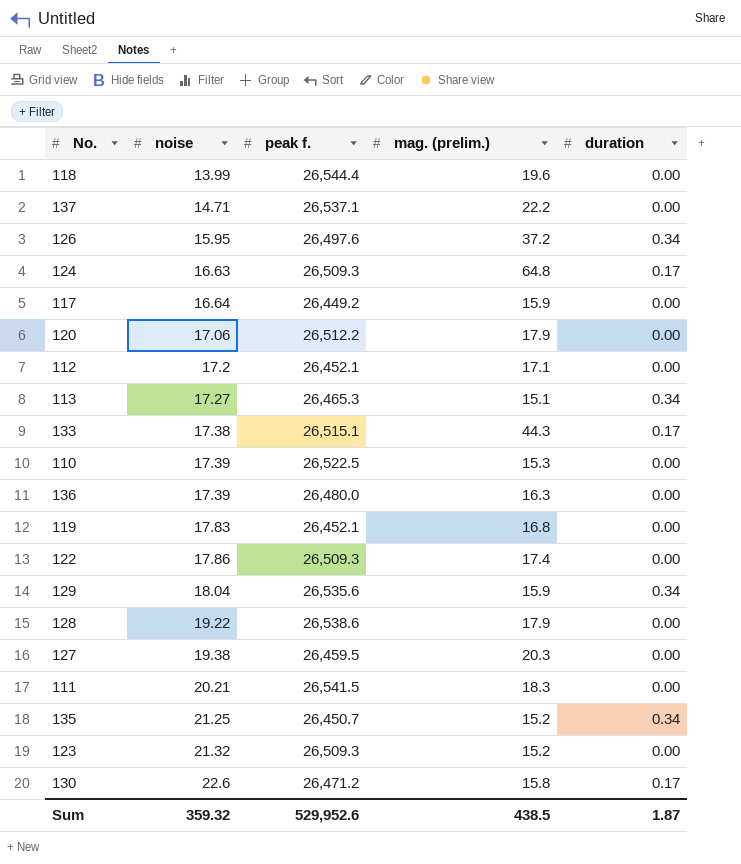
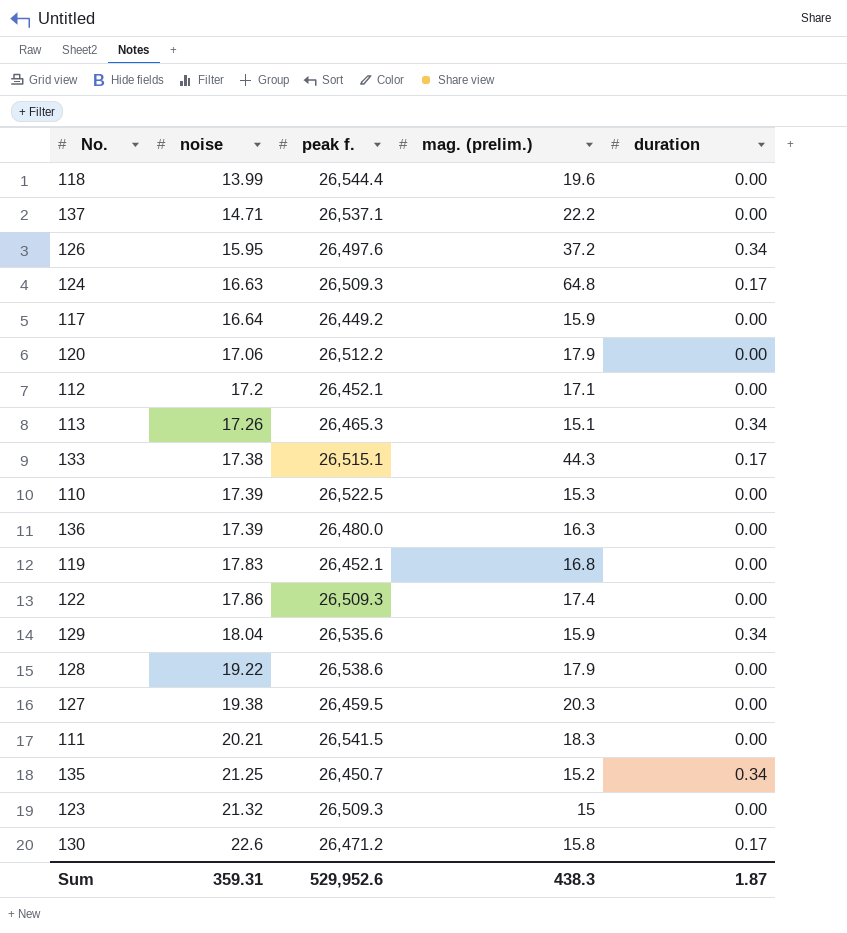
113 | noise: 17.27 -> 17.26
123 | mag. (prelim.): 15.2 -> 15
Sum | noise: 359.32 -> 359.31
Sum | mag. (prelim.): 438.5 -> 438.3

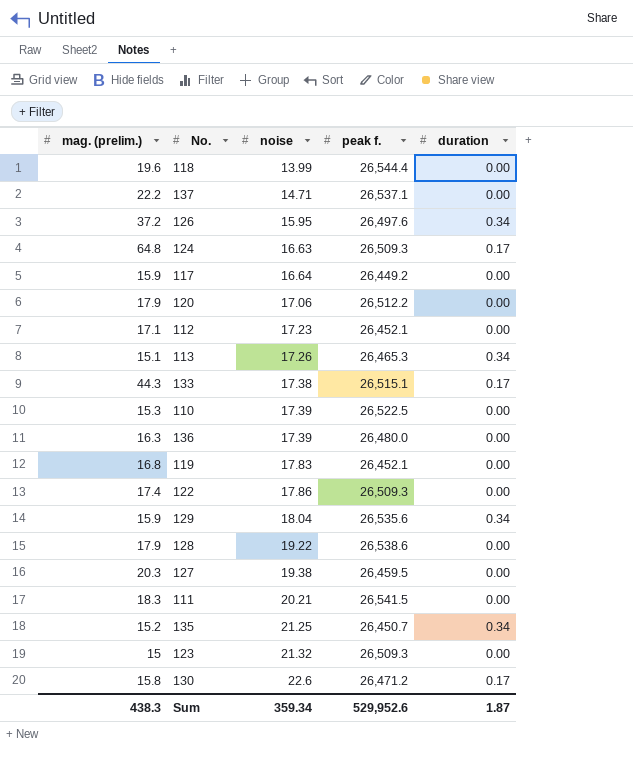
column mag. (prelim.) | position: 4 -> 1
112 | noise: 17.2 -> 17.23
Sum | noise: 359.31 -> 359.34

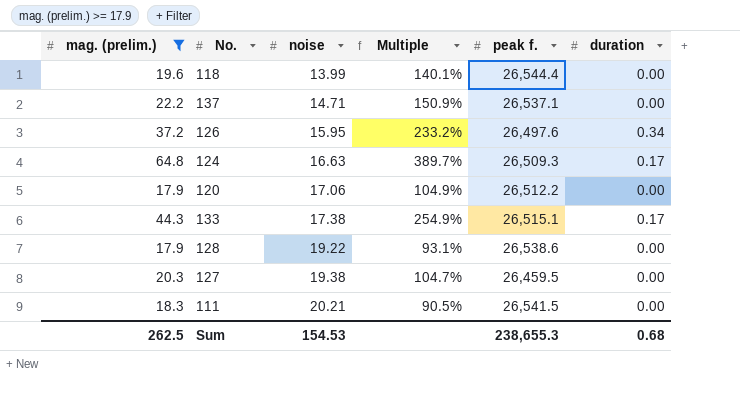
filter: none -> mag. (prelim.) >= 17.9
column Multiple | formula: none -> [mag. (prelim.)] / [noise]
Sum | mag. (prelim.): 438.3 -> 262.5
Sum | noise: 359.34 -> 154.53
Sum | peak f.: 529,952.6 -> 238,655.3
Sum | duration: 1.87 -> 0.68

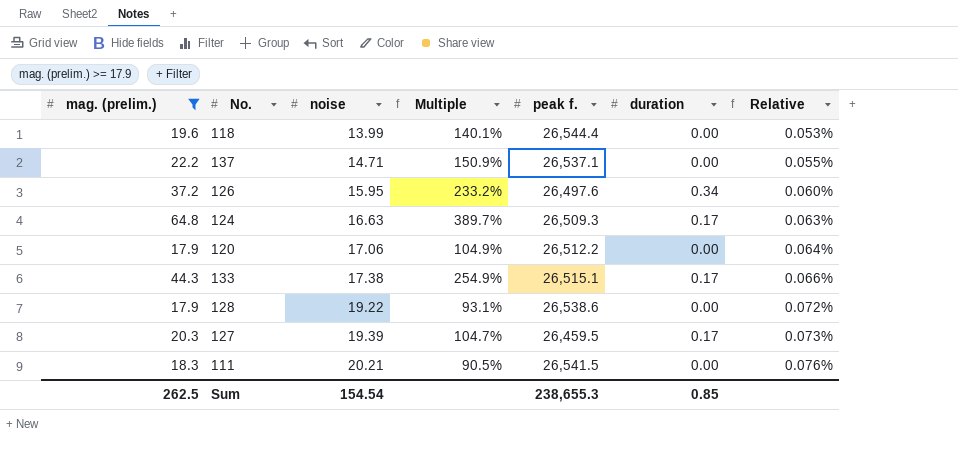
column Relative | formula: none -> [noise] / [peak f.]
127 | noise: 19.38 -> 19.39
127 | duration: 0.00 -> 0.17
Sum | noise: 154.53 -> 154.54
Sum | duration: 0.68 -> 0.85

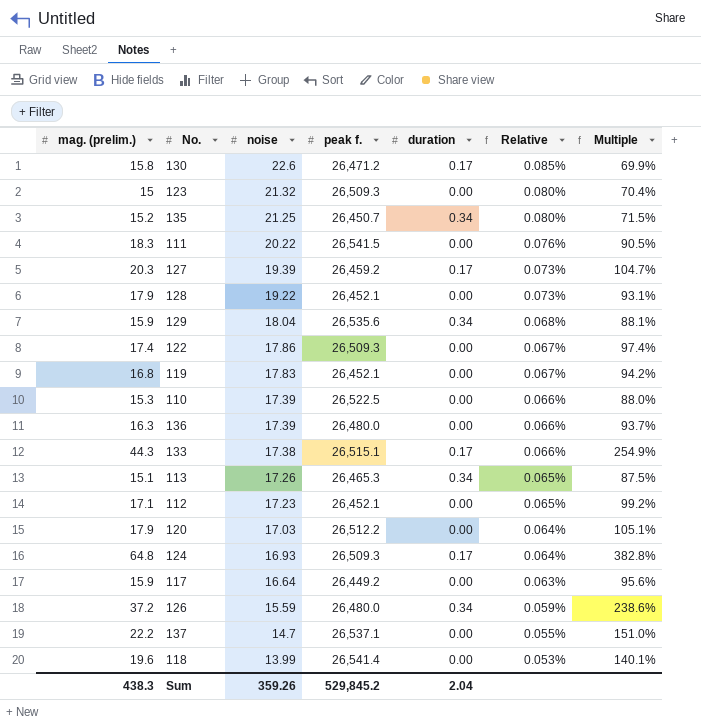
filter: mag. (prelim.) >= 17.9 -> none
row order: noise ascending -> noise descending
column Multiple | position: 4 -> 7
111 | noise: 20.21 -> 20.22
127 | peak f.: 26,459.5 -> 26,459.2
128 | peak f.: 26,538.6 -> 26,452.1
128 | Relative: 0.072% -> 0.073%
120 | noise: 17.06 -> 17.03
120 | Multiple: 104.9% -> 105.1%
124 | noise: 16.63 -> 16.93
124 | Relative: 0.063% -> 0.064%
124 | Multiple: 389.7% -> 382.8%
126 | noise: 15.95 -> 15.59
126 | peak f.: 26,497.6 -> 26,480.0
126 | Relative: 0.060% -> 0.059%
126 | Multiple: 233.2% -> 238.6%
137 | noise: 14.71 -> 14.7
137 | Multiple: 150.9% -> 151.0%
118 | peak f.: 26,544.4 -> 26,541.4
Sum | mag. (prelim.): 262.5 -> 438.3
Sum | noise: 154.54 -> 359.26
Sum | peak f.: 238,655.3 -> 529,845.2
Sum | duration: 0.85 -> 2.04

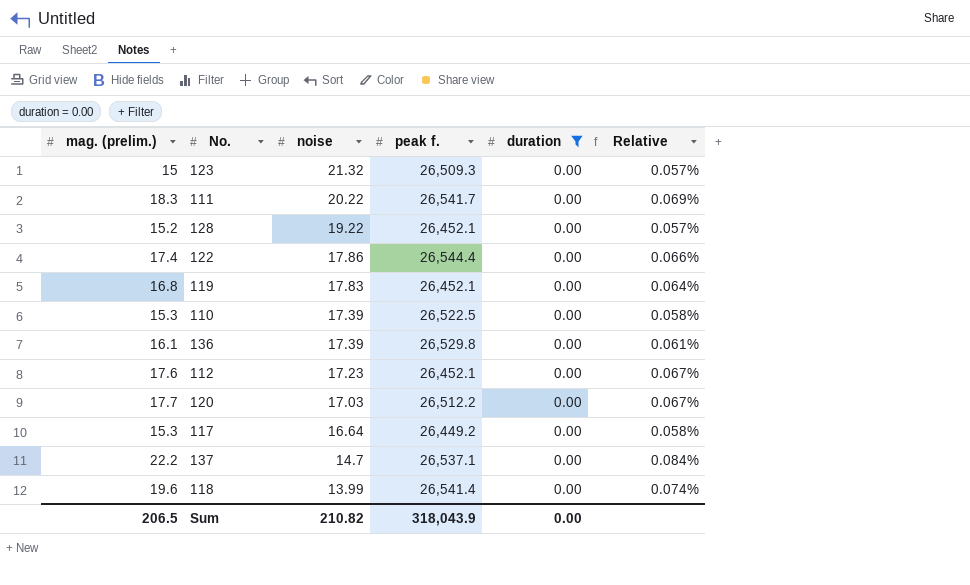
filter: none -> duration = 0.00
column Multiple | formula: [mag. (prelim.)] / [noise] -> none
column Relative | formula: [noise] / [peak f.] -> [mag. (prelim.)] / [peak f.]
111 | peak f.: 26,541.5 -> 26,541.7
128 | mag. (prelim.): 17.9 -> 15.2
122 | peak f.: 26,509.3 -> 26,544.4
136 | mag. (prelim.): 16.3 -> 16.1
136 | peak f.: 26,480.0 -> 26,529.8
112 | mag. (prelim.): 17.1 -> 17.6
120 | mag. (prelim.): 17.9 -> 17.7
117 | mag. (prelim.): 15.9 -> 15.3
Sum | mag. (prelim.): 438.3 -> 206.5
Sum | noise: 359.26 -> 210.82
Sum | peak f.: 529,845.2 -> 318,043.9
Sum | duration: 2.04 -> 0.00

